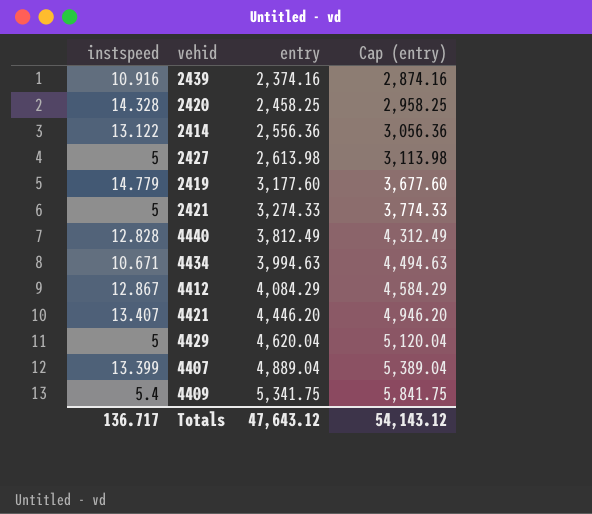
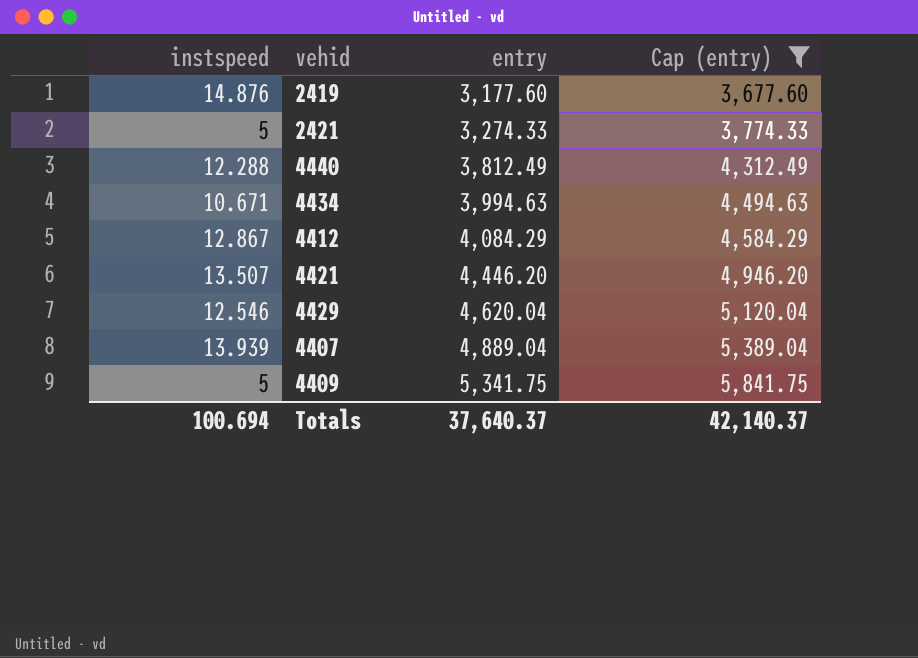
filter: none -> Cap (entry) >= 3,677.60
2419 | instspeed: 14.779 -> 14.876
4440 | instspeed: 12.828 -> 12.288
4421 | instspeed: 13.407 -> 13.507
4429 | instspeed: 5 -> 12.546
4407 | instspeed: 13.399 -> 13.939
4409 | instspeed: 5.4 -> 5
Totals | instspeed: 136.717 -> 100.694
Totals | entry: 47,643.12 -> 37,640.37
Totals | Cap (entry): 54,143.12 -> 42,140.37

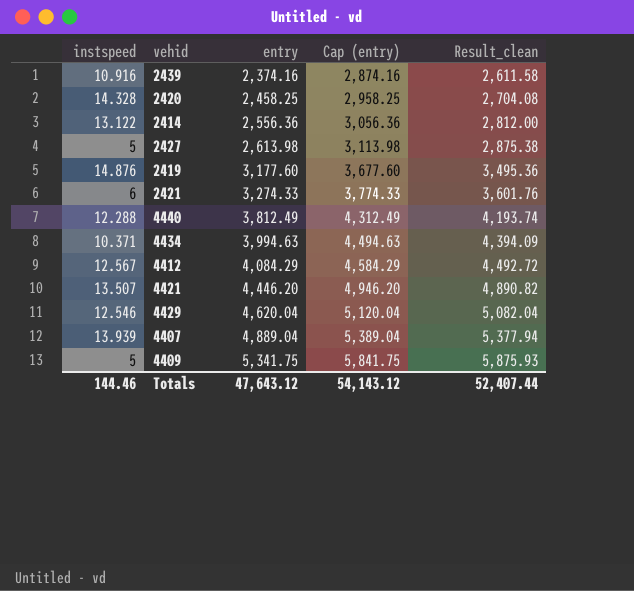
filter: Cap (entry) >= 3,677.60 -> none
column Result_clean | formula: none -> [entry] * 1.1
2421 | instspeed: 5 -> 6
4434 | instspeed: 10.671 -> 10.371
4412 | instspeed: 12.867 -> 12.567
Totals | instspeed: 100.694 -> 144.46
Totals | entry: 37,640.37 -> 47,643.12
Totals | Cap (entry): 42,140.37 -> 54,143.12

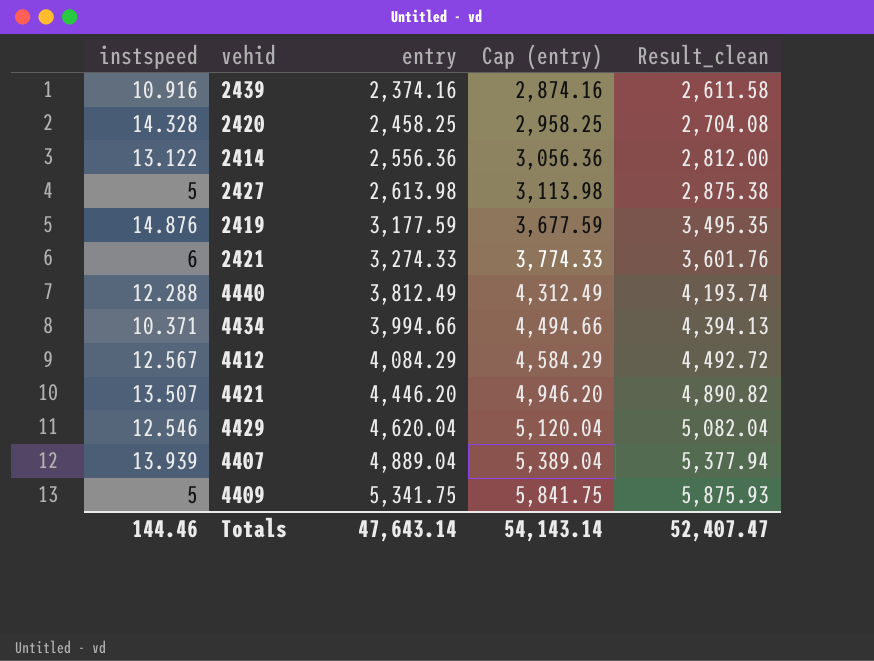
2419 | entry: 3,177.60 -> 3,177.59
2419 | Cap (entry): 3,677.60 -> 3,677.59
2419 | Result_clean: 3,495.36 -> 3,495.35
4434 | entry: 3,994.63 -> 3,994.66
4434 | Cap (entry): 4,494.63 -> 4,494.66
4434 | Result_clean: 4,394.09 -> 4,394.13
Totals | entry: 47,643.12 -> 47,643.14
Totals | Cap (entry): 54,143.12 -> 54,143.14
Totals | Result_clean: 52,407.44 -> 52,407.47

